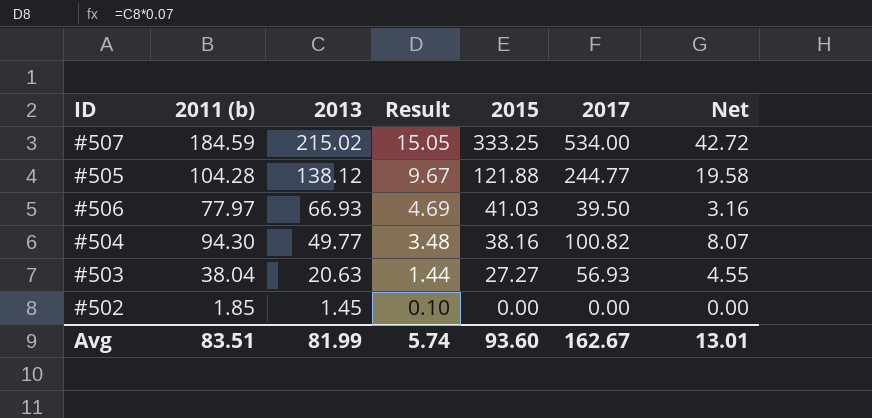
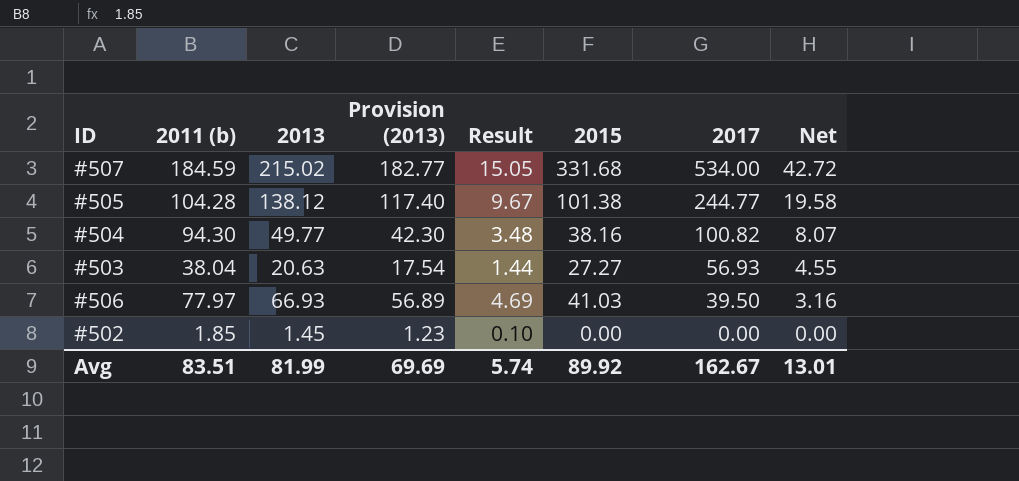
row order: 2013 descending -> 2017 descending
column Provision (2013) | formula: none -> [2013] * 0.85
#507 | 2015: 333.25 -> 331.68
#505 | 2015: 121.88 -> 101.38
Avg | 2015: 93.60 -> 89.92

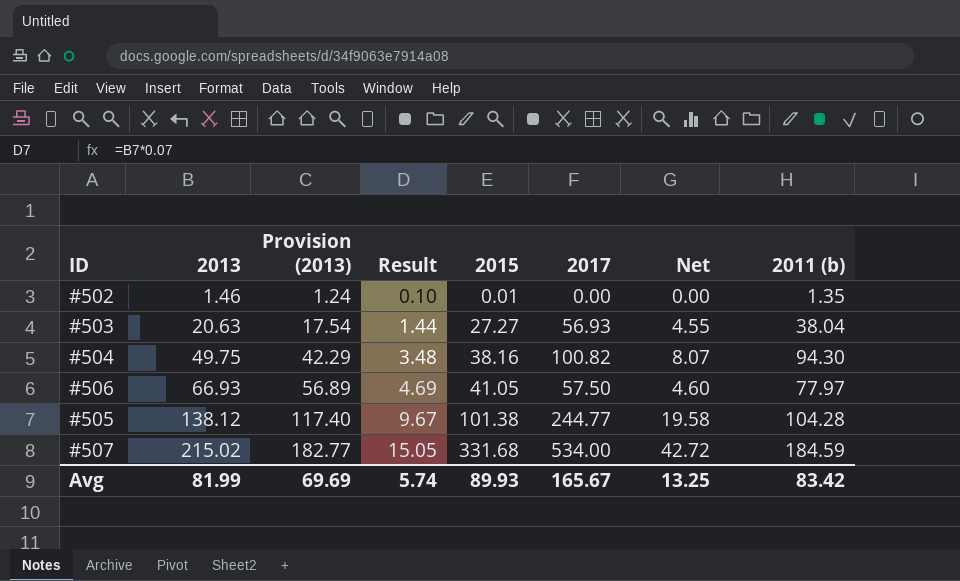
row order: 2017 descending -> 2013 ascending
column 2011 (b) | position: 2 -> 8
#502 | 2013: 1.45 -> 1.46
#502 | Provision (2013): 1.23 -> 1.24
#502 | 2015: 0.00 -> 0.01
#502 | 2011 (b): 1.85 -> 1.35
#504 | 2013: 49.77 -> 49.75
#504 | Provision (2013): 42.30 -> 42.29
#506 | 2015: 41.03 -> 41.05
#506 | 2017: 39.50 -> 57.50
#506 | Net: 3.16 -> 4.60
Avg | 2015: 89.92 -> 89.93
Avg | 2017: 162.67 -> 165.67
Avg | Net: 13.01 -> 13.25
Avg | 2011 (b): 83.51 -> 83.42

